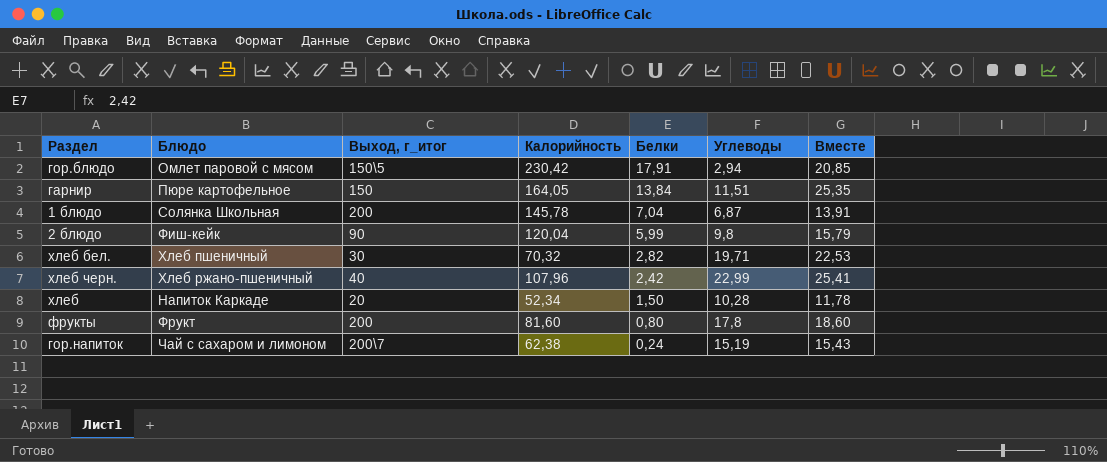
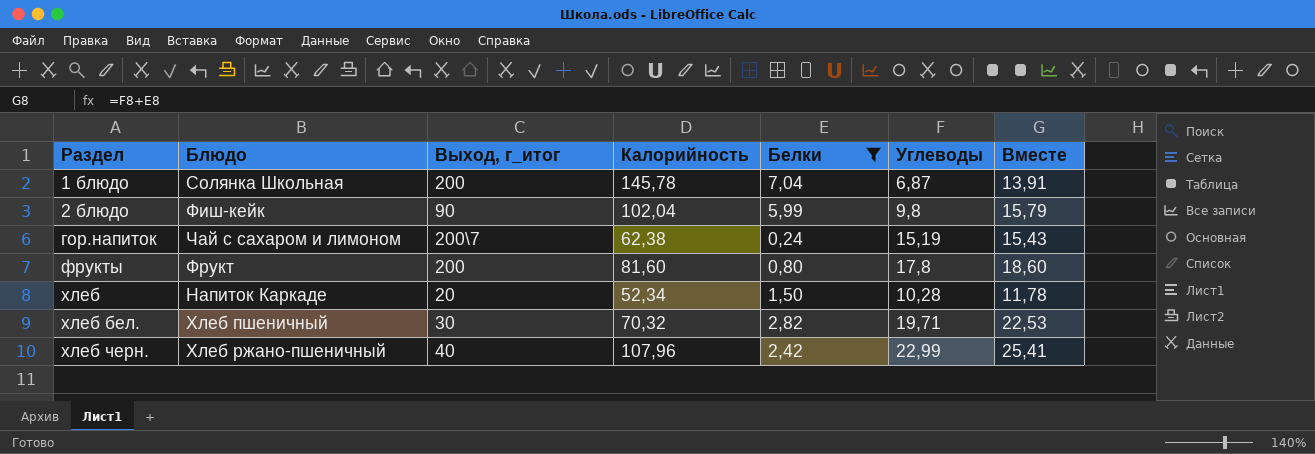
filter: none -> Белки <= 7,04
row order: Белки descending -> Раздел ascending
2 блюдо | Калорийность: 120,04 -> 102,04

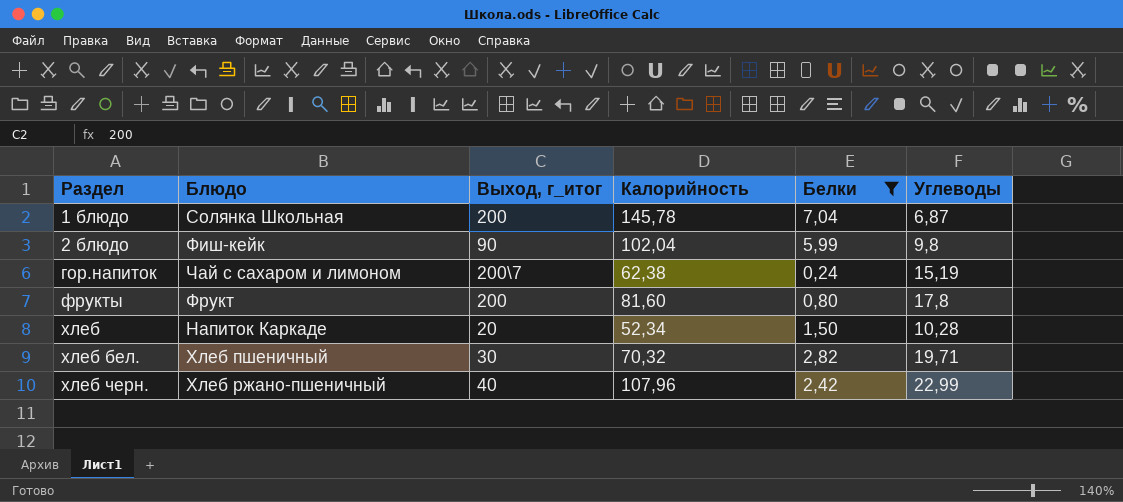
column Вместе | formula: [Белки] + [Углеводы] -> none

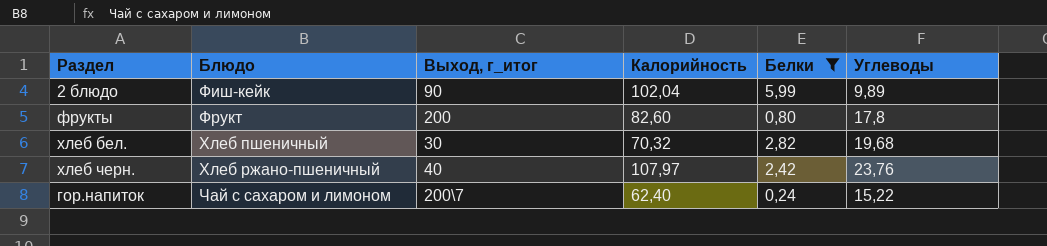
row order: Раздел ascending -> Блюдо ascending
row 1 блюдо: Солянка Школьная | 200 | 145,78 | 7,04 | 6,87 -> none
row хлеб: Напиток Каркаде | 20 | 52,34 | 1,50 | 10,28 -> none
2 блюдо | Углеводы: 9,8 -> 9,89
фрукты | Калорийность: 81,60 -> 82,60
хлеб бел. | Углеводы: 19,71 -> 19,68
хлеб черн. | Калорийность: 107,96 -> 107,97
хлеб черн. | Углеводы: 22,99 -> 23,76
гор.напиток | Калорийность: 62,38 -> 62,40
гор.напиток | Углеводы: 15,19 -> 15,22

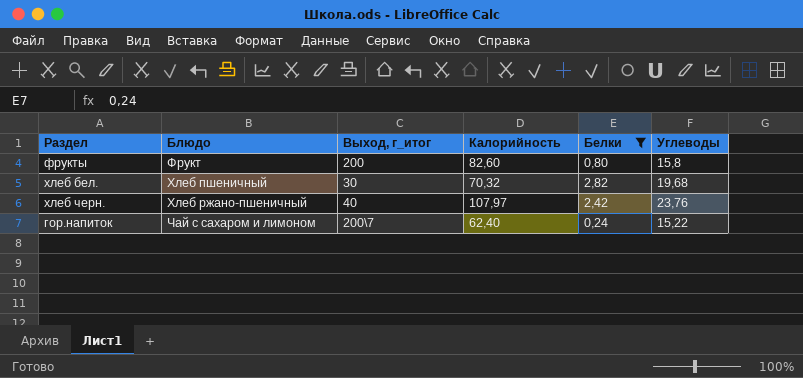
row 2 блюдо: Фиш-кейк | 90 | 102,04 | 5,99 | 9,89 -> none
фрукты | Углеводы: 17,8 -> 15,8

